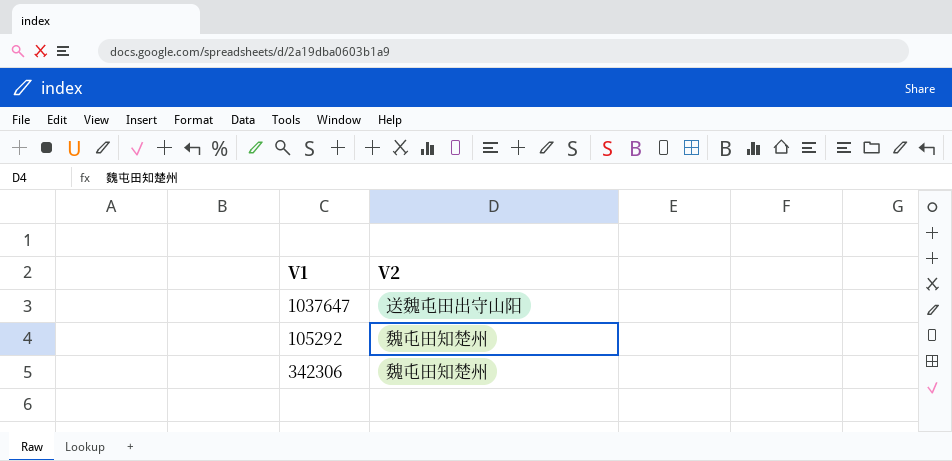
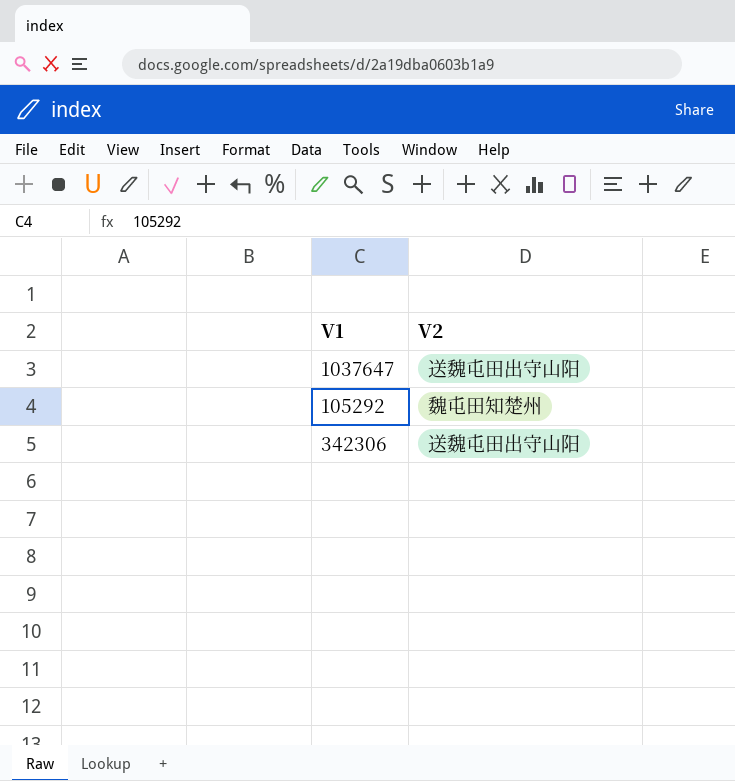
342306 | V2: 魏屯田知楚州 -> 送魏屯田出守山阳

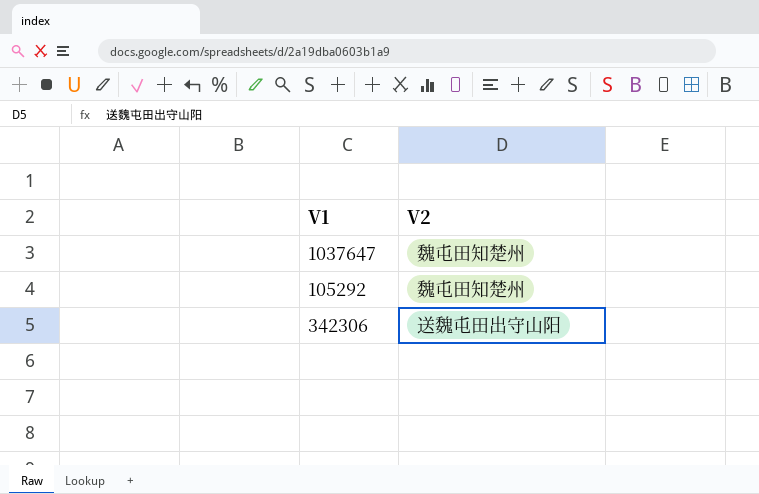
1037647 | V2: 送魏屯田出守山阳 -> 魏屯田知楚州

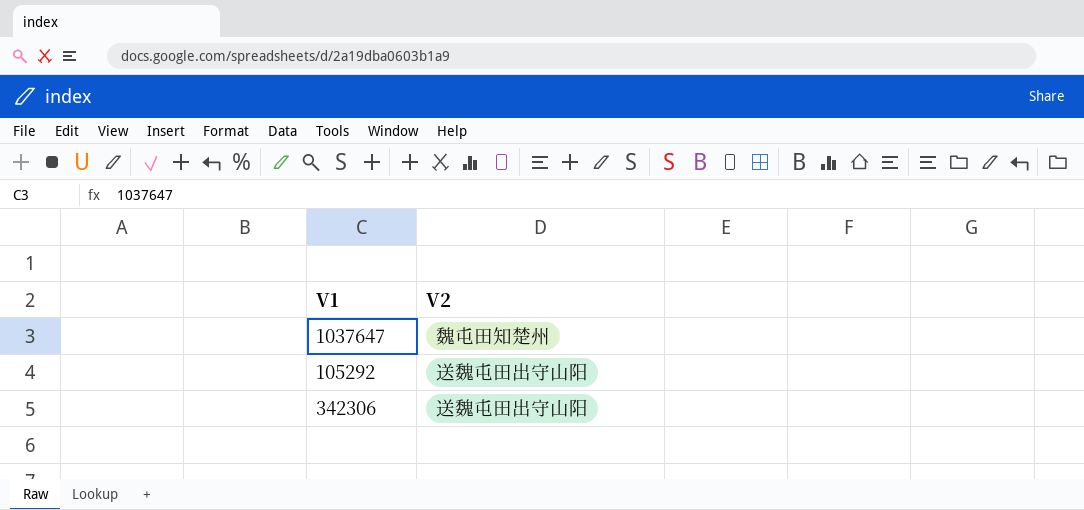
105292 | V2: 魏屯田知楚州 -> 送魏屯田出守山阳

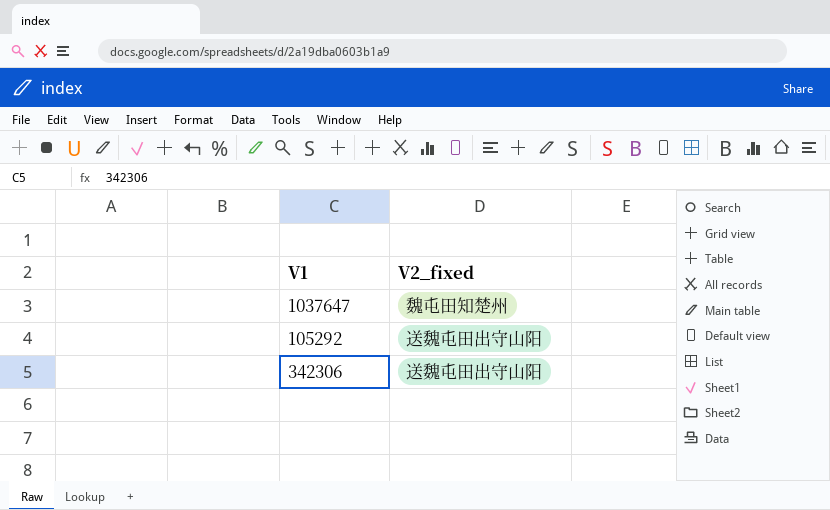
column name: V2 -> V2_fixed

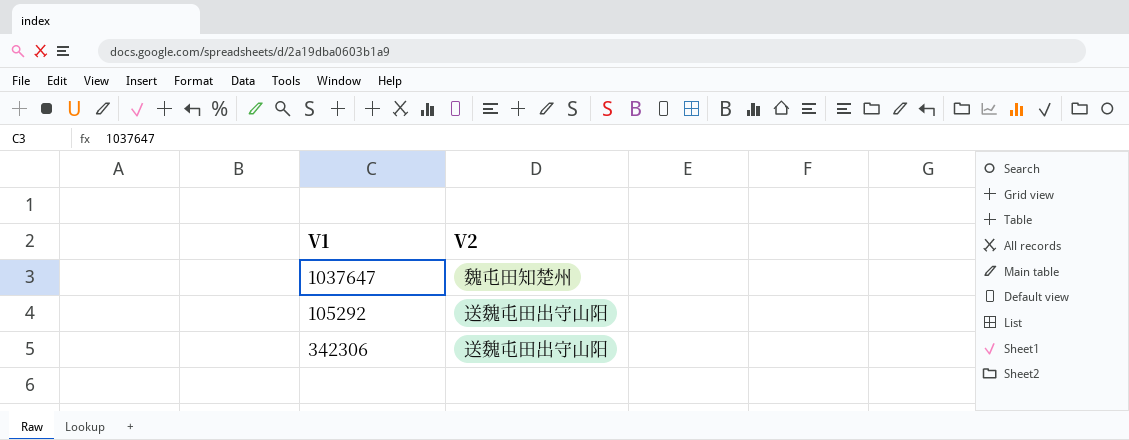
column name: V2_fixed -> V2

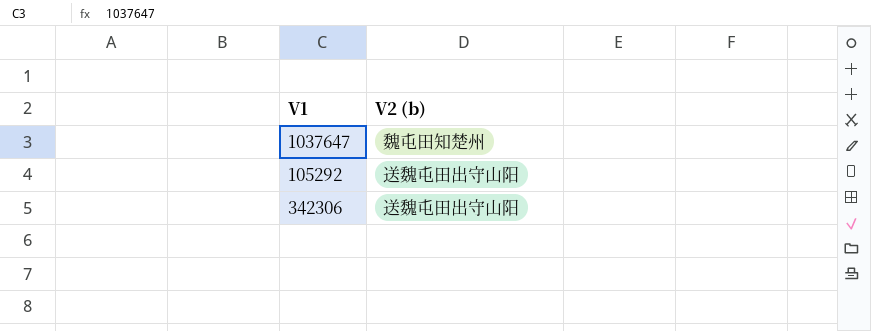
column name: V2 -> V2 (b)

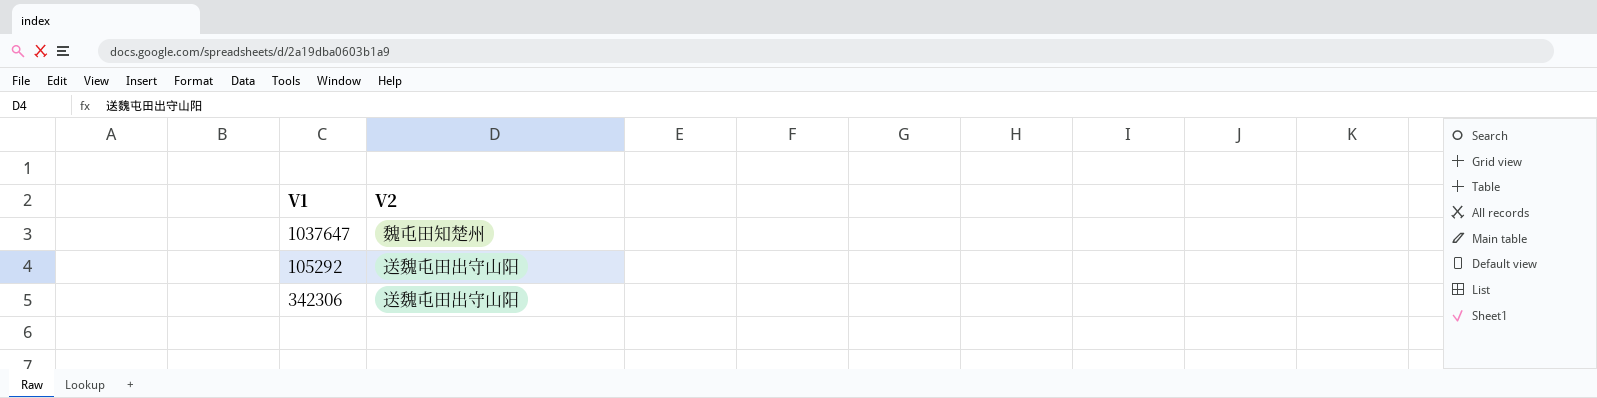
column name: V2 (b) -> V2

